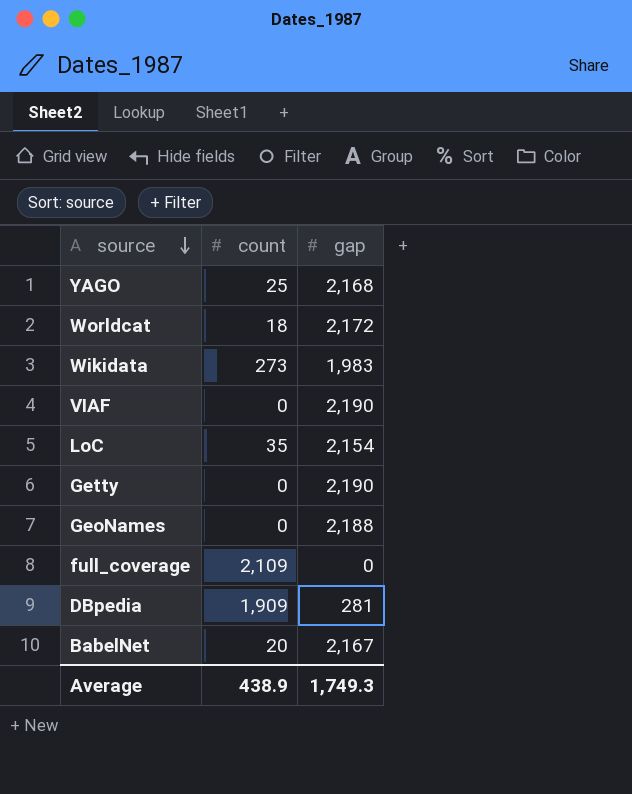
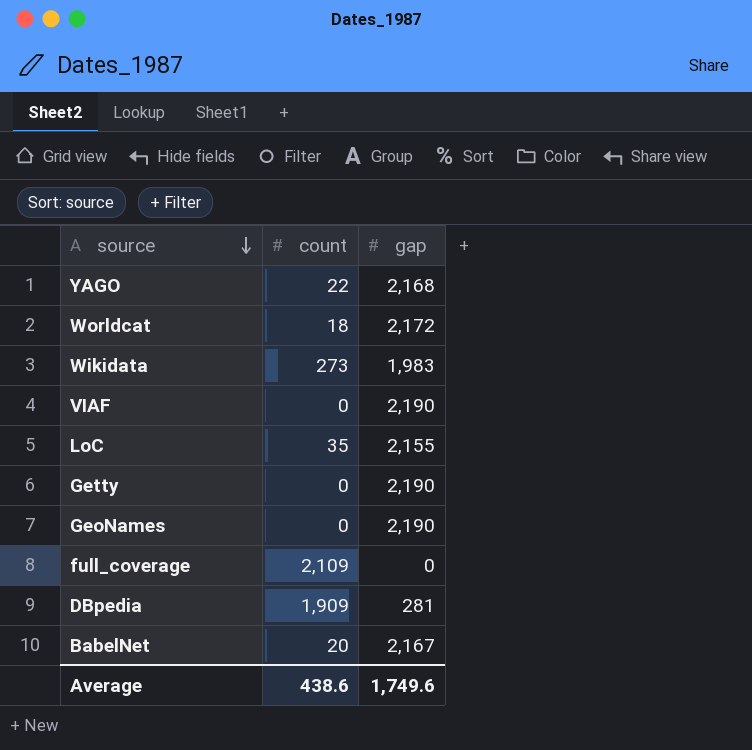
YAGO | count: 25 -> 22
LoC | gap: 2,154 -> 2,155
GeoNames | gap: 2,188 -> 2,190
Average | count: 438.9 -> 438.6
Average | gap: 1,749.3 -> 1,749.6

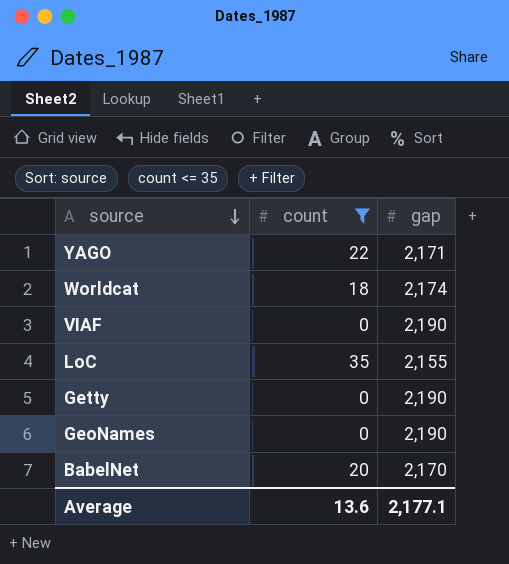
filter: none -> count <= 35
YAGO | gap: 2,168 -> 2,171
Worldcat | gap: 2,172 -> 2,174
BabelNet | gap: 2,167 -> 2,170
Average | count: 438.6 -> 13.6
Average | gap: 1,749.6 -> 2,177.1

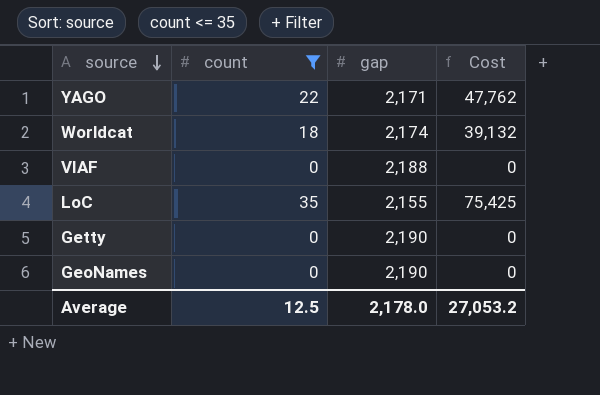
column Cost | formula: none -> [count] * [gap]
row BabelNet: 20 | 2,170 -> none
VIAF | gap: 2,190 -> 2,188
Average | count: 13.6 -> 12.5
Average | gap: 2,177.1 -> 2,178.0

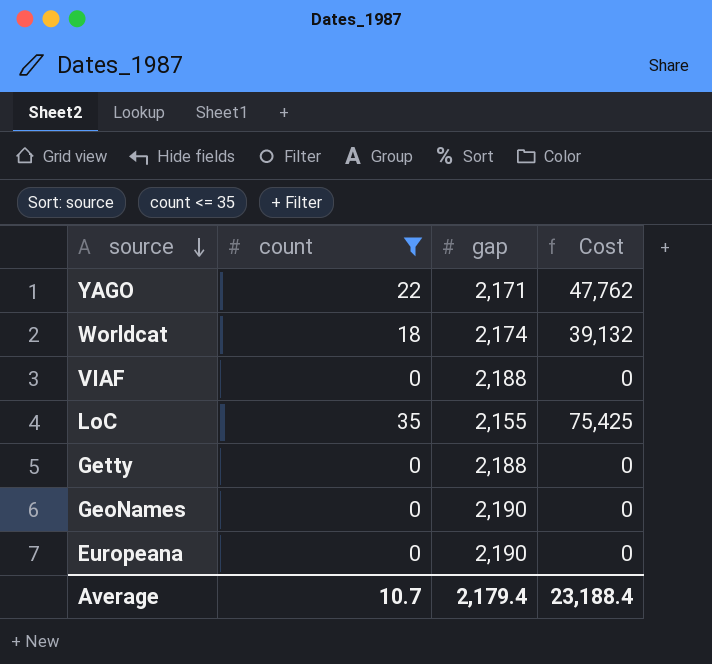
Getty | gap: 2,190 -> 2,188
row Europeana: none -> 0 | 2,190 | 0
Average | count: 12.5 -> 10.7
Average | gap: 2,178.0 -> 2,179.4
Average | Cost: 27,053.2 -> 23,188.4

